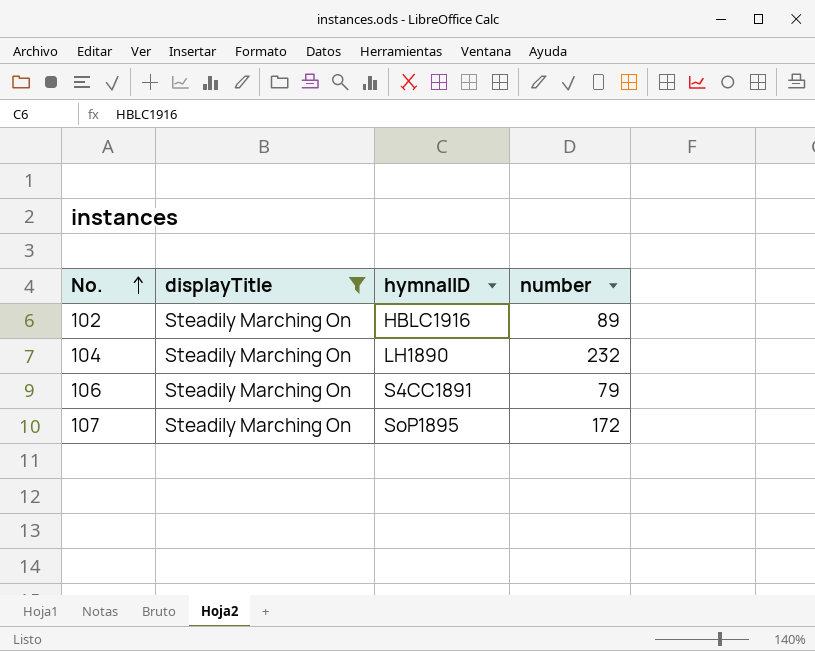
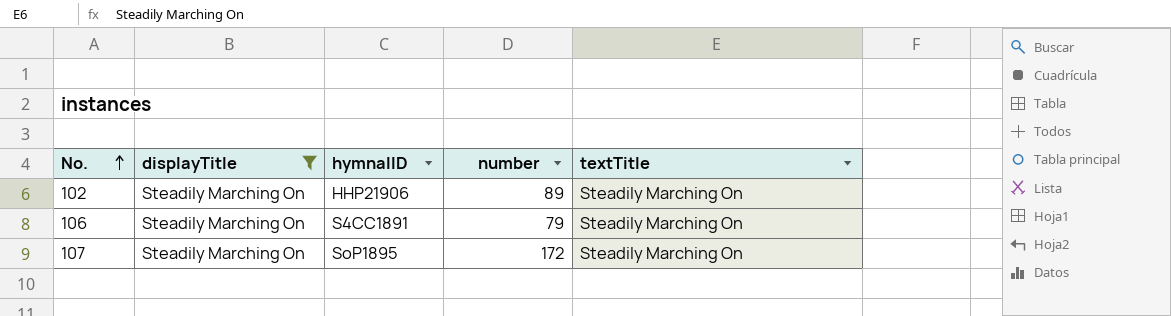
column textTitle | position: none -> 5
row 104: Steadily Marching On | LH1890 | 232 -> none
102 | hymnalID: HBLC1916 -> HHP21906

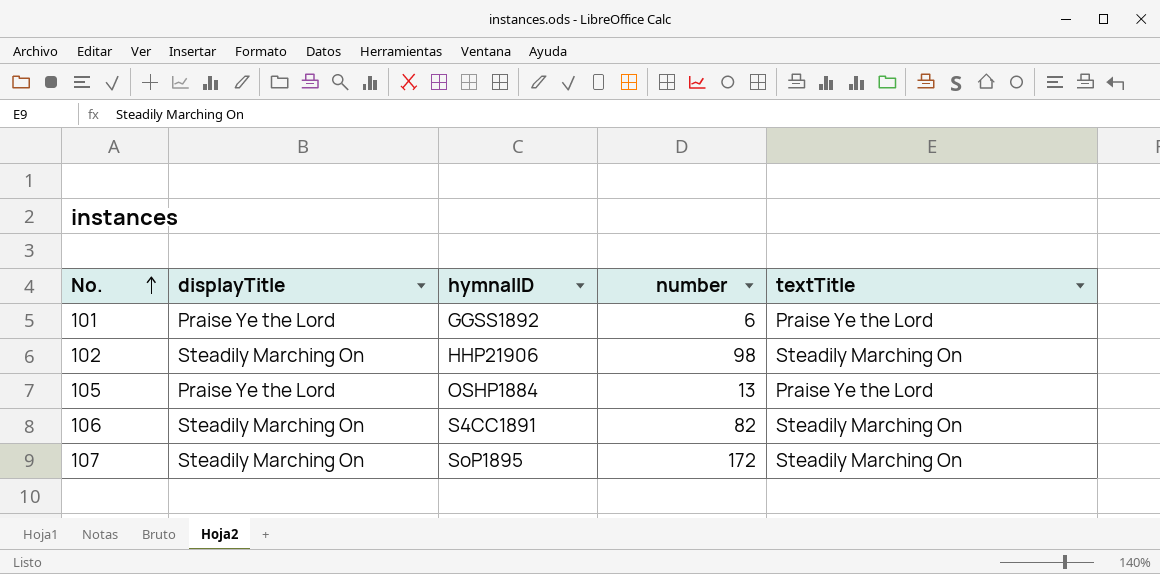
filter: displayTitle = Steadily Marching On -> none
102 | number: 89 -> 98
106 | number: 79 -> 82

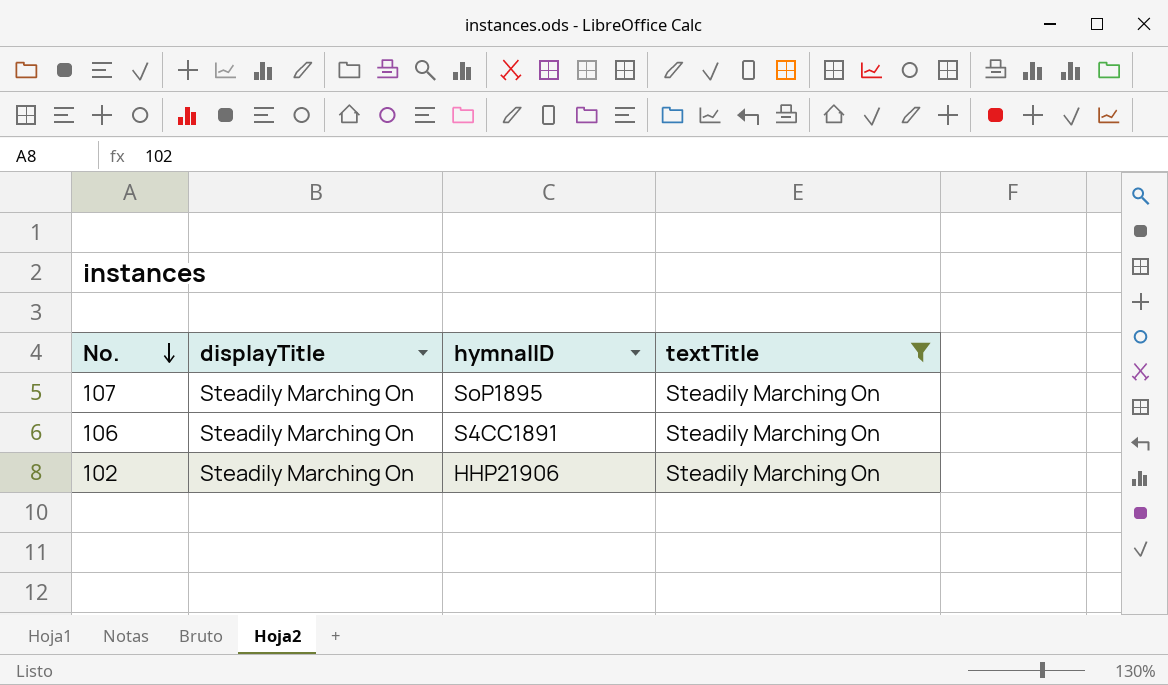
filter: none -> textTitle = Steadily Marching On
row order: No. ascending -> No. descending
column number | position: 4 -> none

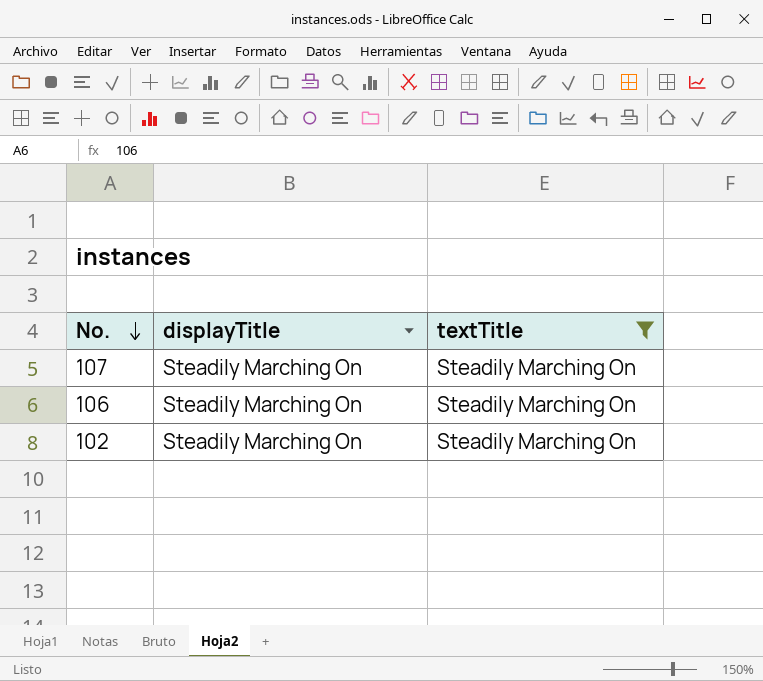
column hymnalID | position: 3 -> none

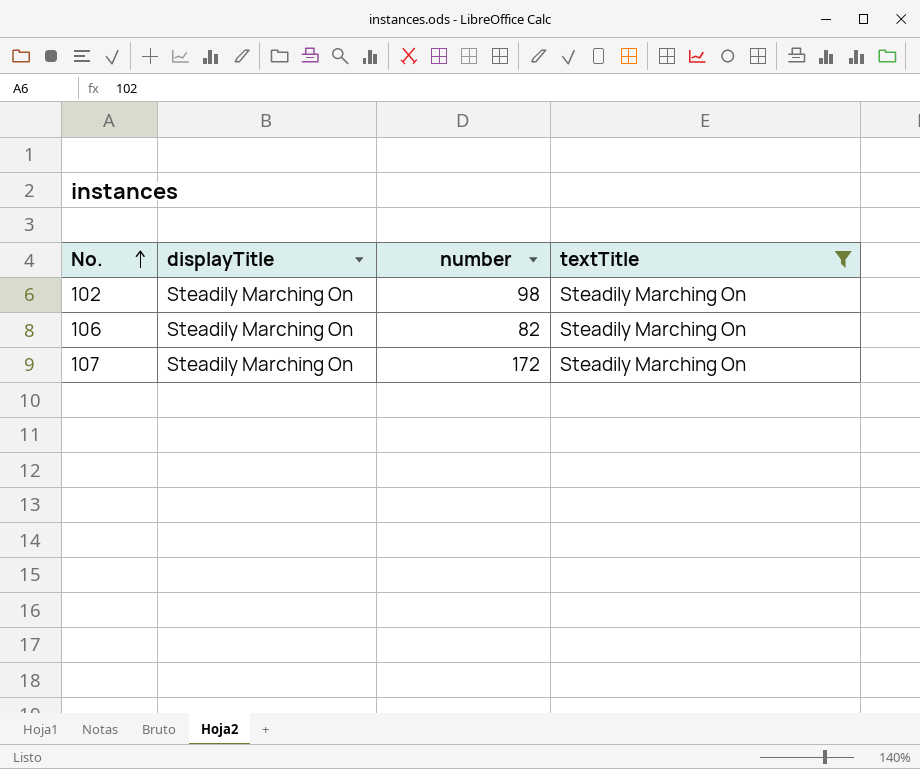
row order: No. descending -> No. ascending
column number | position: none -> 3

